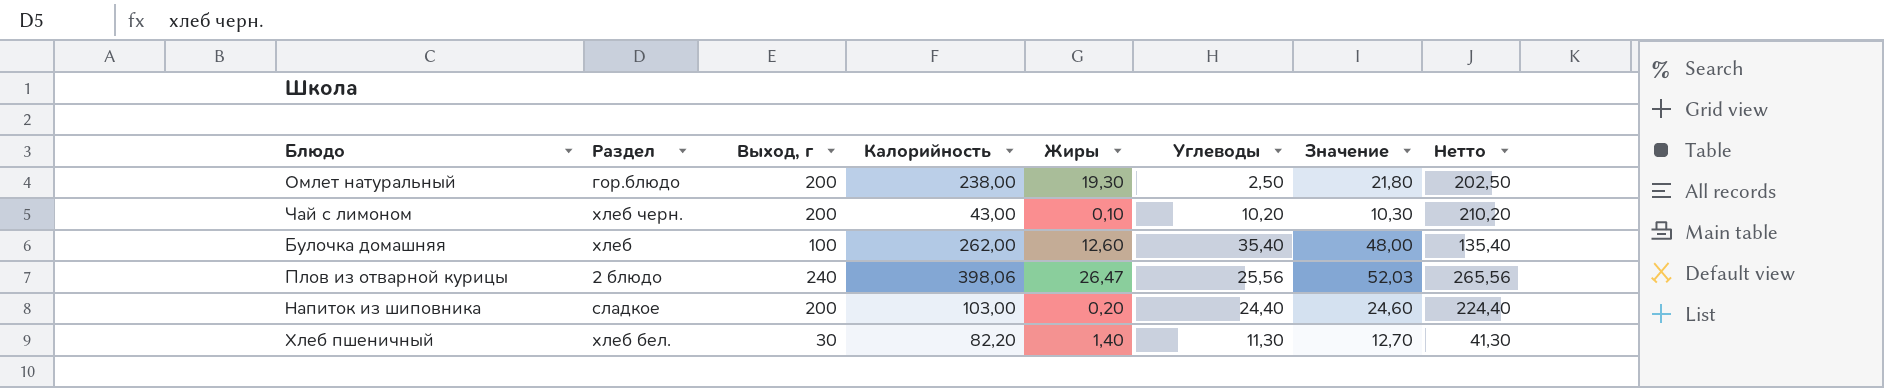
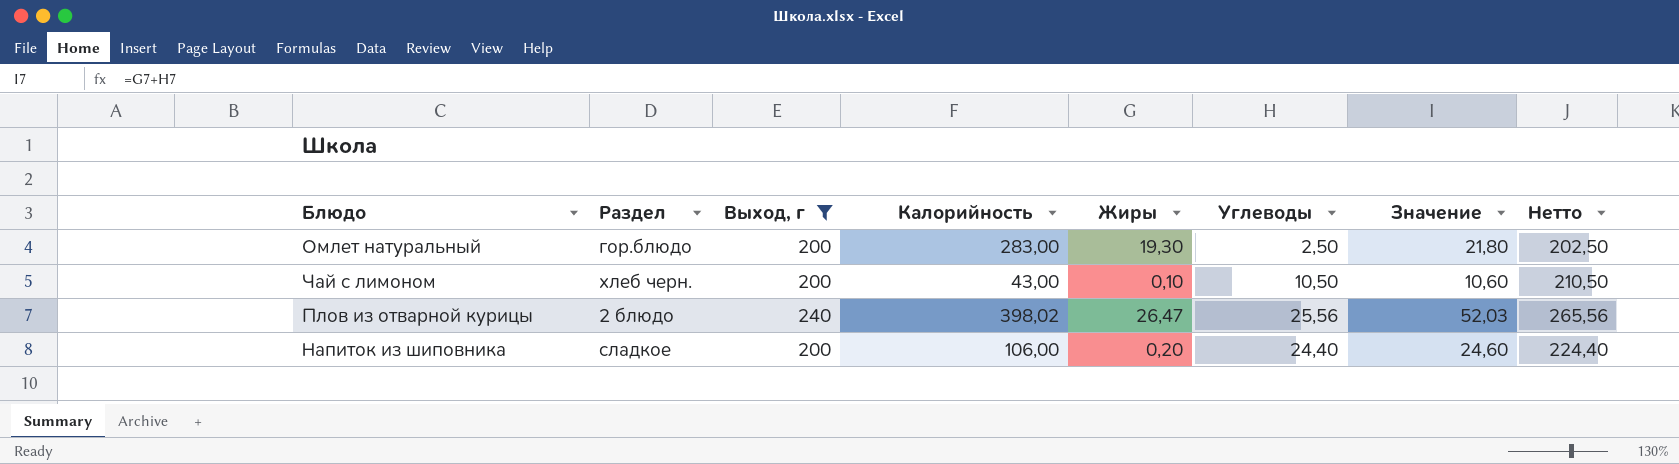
filter: none -> Выход, г >= 200
Омлет натуральный | Калорийность: 238,00 -> 283,00
Чай с лимоном | Углеводы: 10,20 -> 10,50
Чай с лимоном | Значение: 10,30 -> 10,60
Чай с лимоном | Нетто: 210,20 -> 210,50
Плов из отварной курицы | Калорийность: 398,06 -> 398,02
Напиток из шиповника | Калорийность: 103,00 -> 106,00

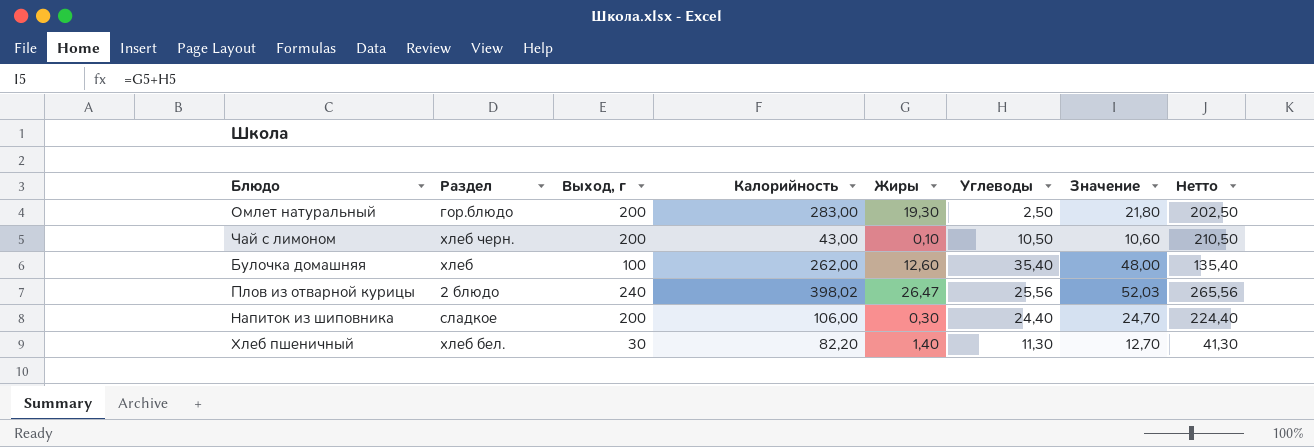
filter: Выход, г >= 200 -> none
Напиток из шиповника | Жиры: 0,20 -> 0,30
Напиток из шиповника | Значение: 24,60 -> 24,70

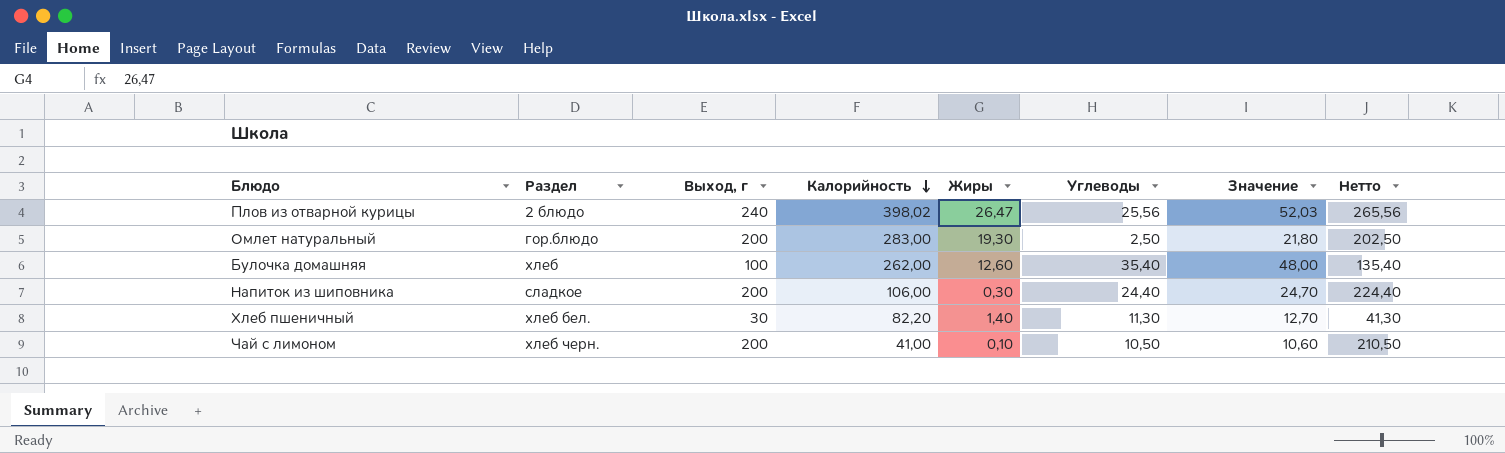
row order: none -> Калорийность descending
Чай с лимоном | Калорийность: 43,00 -> 41,00

